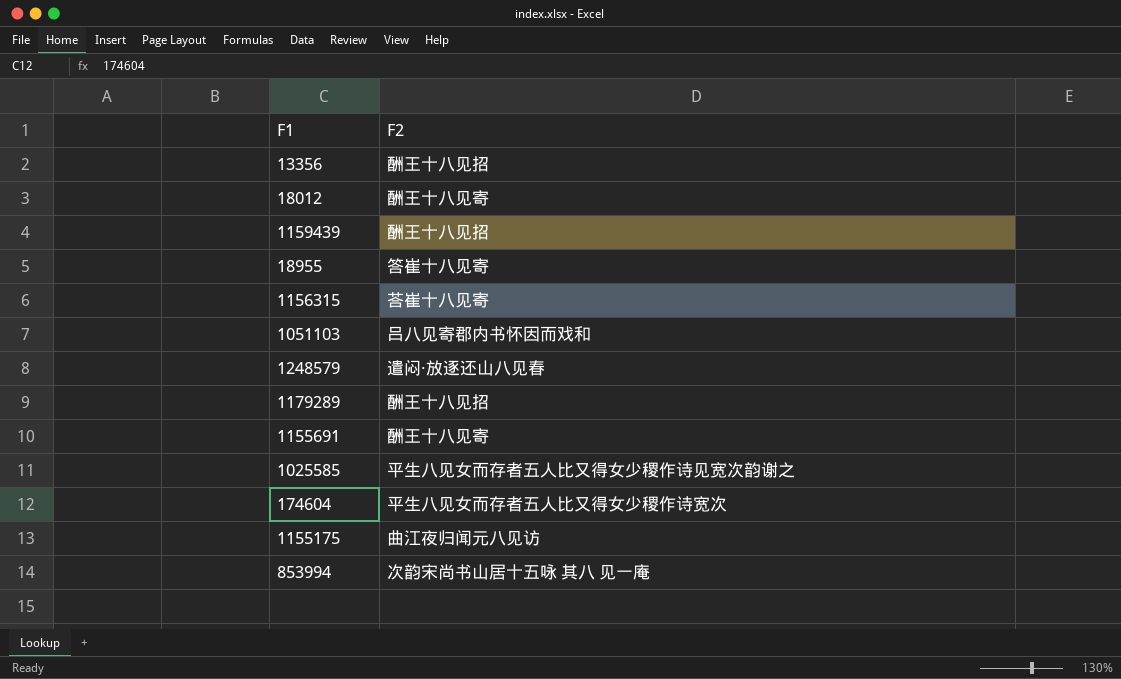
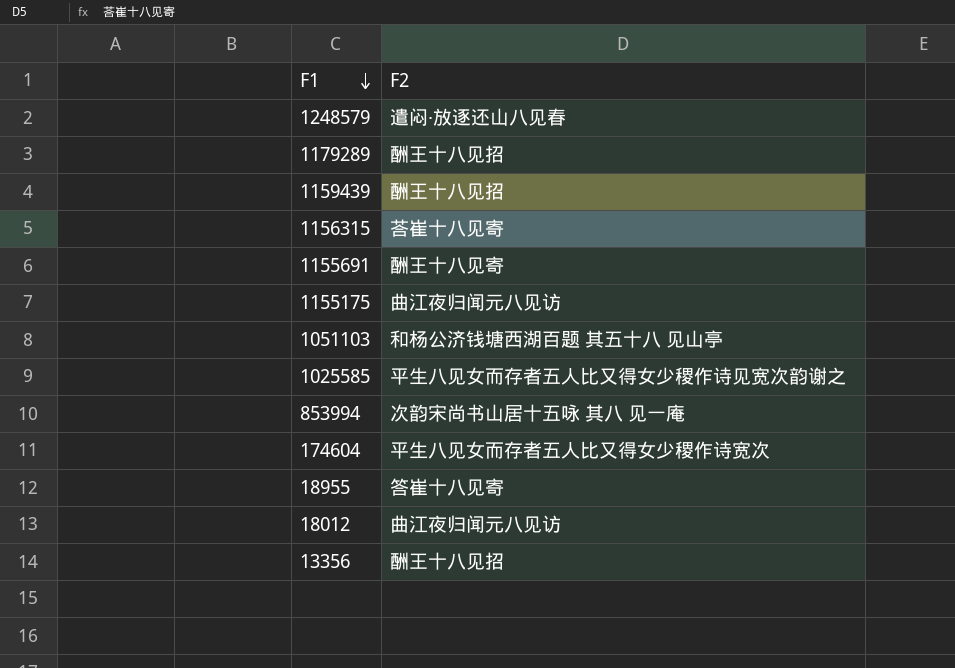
row order: none -> F1 descending
1051103 | F2: 吕八见寄郡内书怀因而戏和 -> 和杨公济钱塘西湖百题 其五十八 见山亭
18012 | F2: 酬王十八见寄 -> 曲江夜归闻元八见访

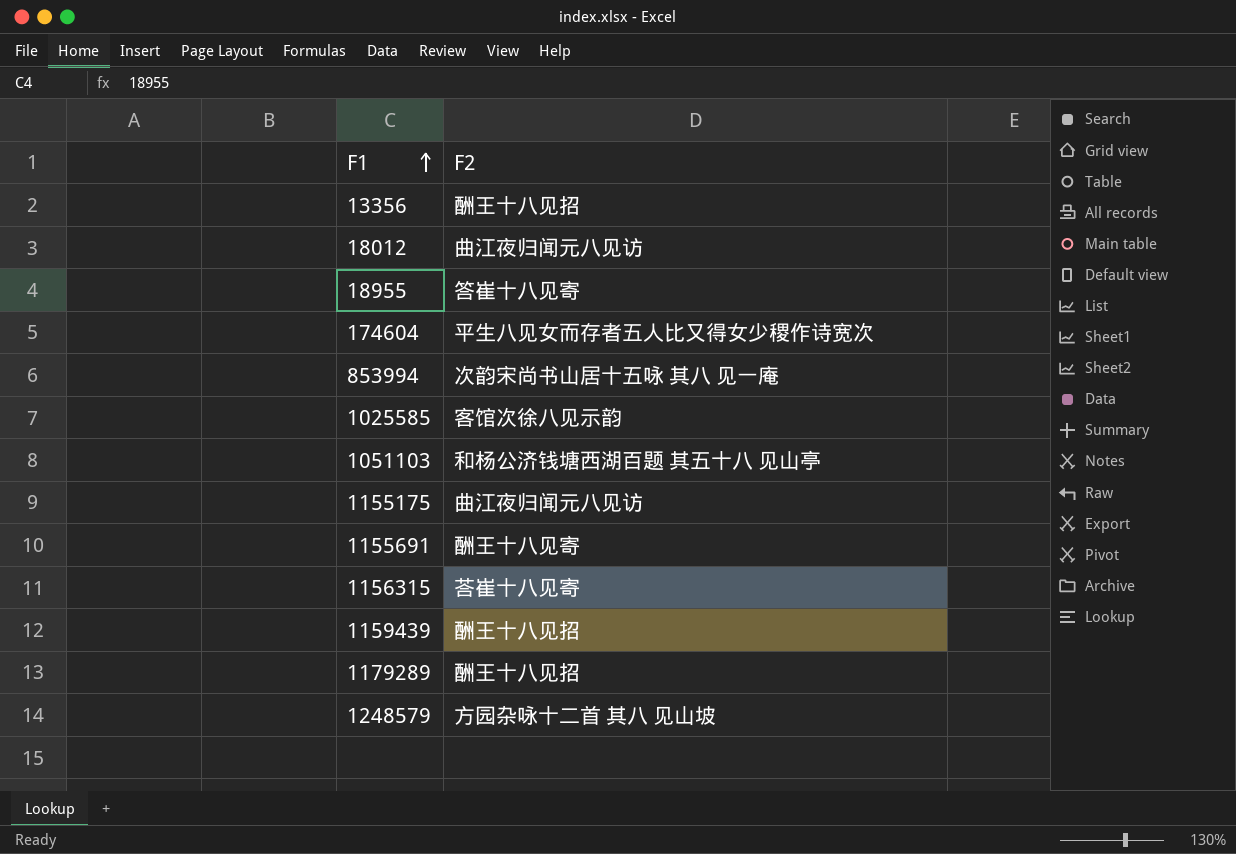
row order: F1 descending -> F1 ascending
1025585 | F2: 平生八见女而存者五人比又得女少稷作诗见宽次韵谢之 -> 客馆次徐八见示韵
1248579 | F2: 遣闷·放逐还山八见春 -> 方园杂咏十二首 其八 见山坡

